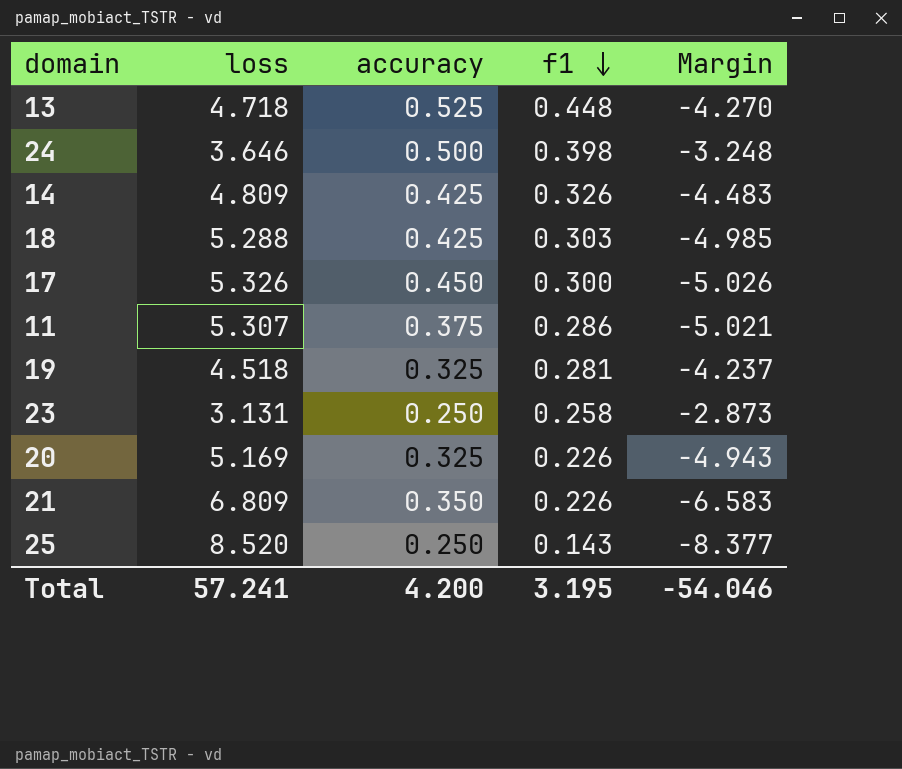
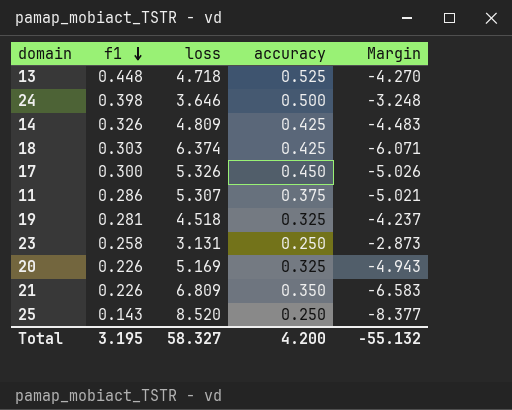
column f1 | position: 4 -> 2
18 | loss: 5.288 -> 6.374
18 | Margin: -4.985 -> -6.071
Total | loss: 57.241 -> 58.327
Total | Margin: -54.046 -> -55.132

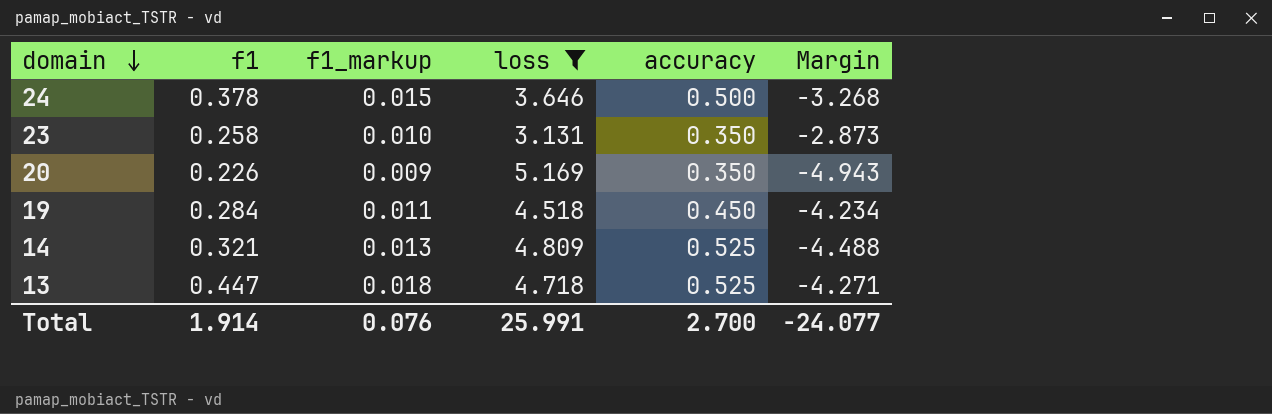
filter: none -> loss <= 5.169
row order: f1 descending -> domain descending
column f1_markup | formula: none -> [f1] * 0.04
24 | f1: 0.398 -> 0.378
24 | Margin: -3.248 -> -3.268
23 | accuracy: 0.250 -> 0.350
20 | accuracy: 0.325 -> 0.350
19 | f1: 0.281 -> 0.284
19 | accuracy: 0.325 -> 0.450
19 | Margin: -4.237 -> -4.234
14 | f1: 0.326 -> 0.321
14 | accuracy: 0.425 -> 0.525
14 | Margin: -4.483 -> -4.488
13 | f1: 0.448 -> 0.447
13 | Margin: -4.270 -> -4.271
Total | f1: 3.195 -> 1.914
Total | loss: 58.327 -> 25.991
Total | accuracy: 4.200 -> 2.700
Total | Margin: -55.132 -> -24.077

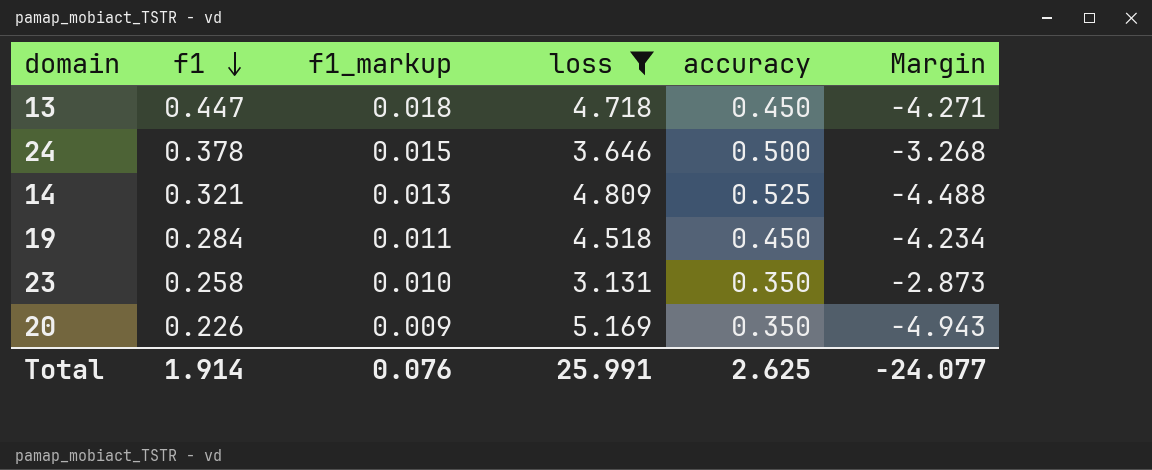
row order: domain descending -> f1 descending
13 | accuracy: 0.525 -> 0.450
Total | accuracy: 2.700 -> 2.625

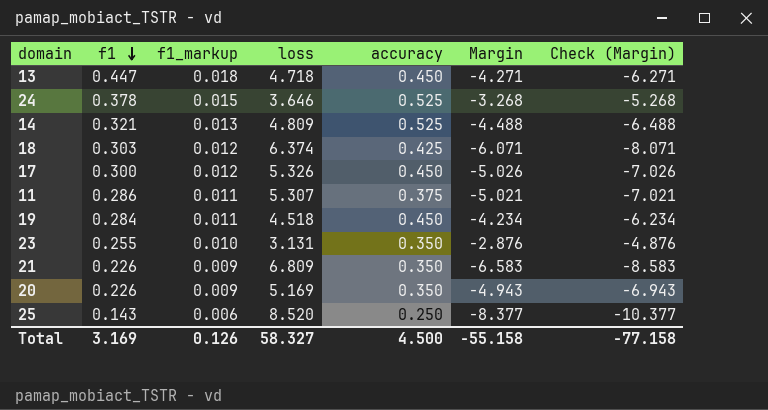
filter: loss <= 5.169 -> none
column Check (Margin) | formula: none -> [Margin] - 2
24 | accuracy: 0.500 -> 0.525
23 | f1: 0.258 -> 0.255
23 | Margin: -2.873 -> -2.876
Total | f1: 1.914 -> 3.169
Total | f1_markup: 0.076 -> 0.126
Total | loss: 25.991 -> 58.327
Total | accuracy: 2.625 -> 4.500
Total | Margin: -24.077 -> -55.158

